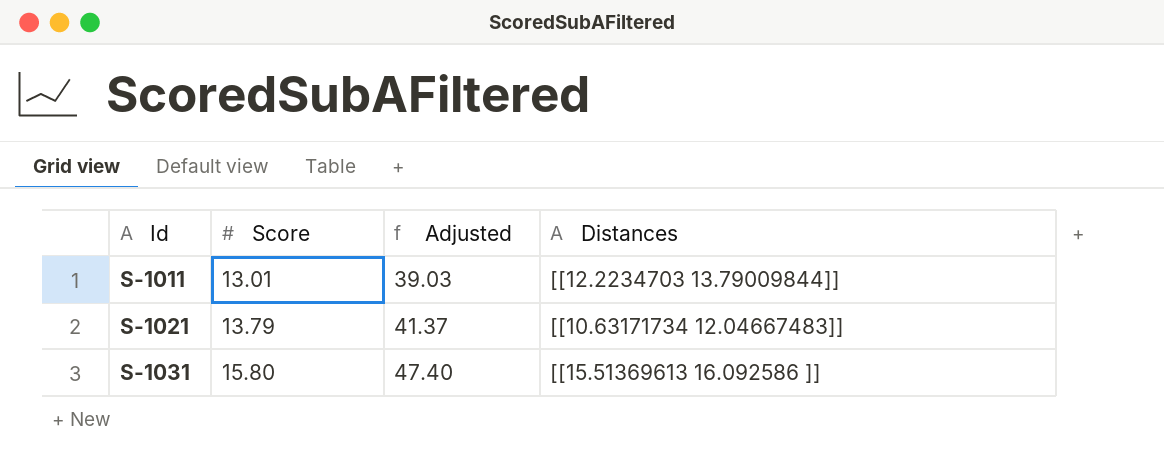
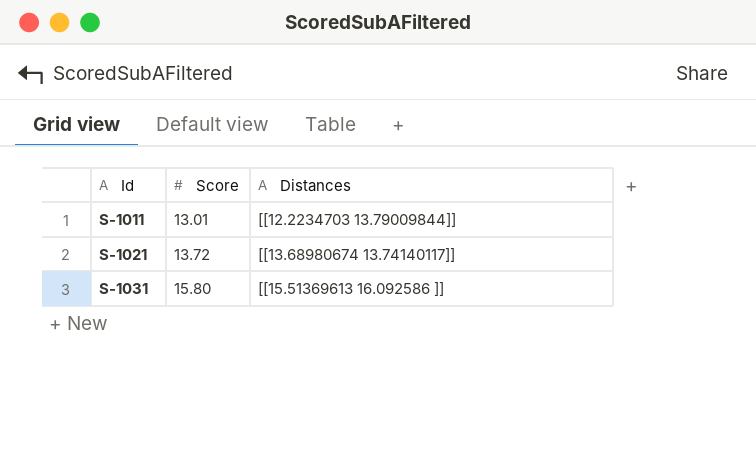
column Adjusted | formula: [Score] * 3 -> none
S-1021 | Score: 13.79 -> 13.72
S-1021 | Distances: [[10.63171734 12.04667483]] -> [[13.68980674 13.74140117]]

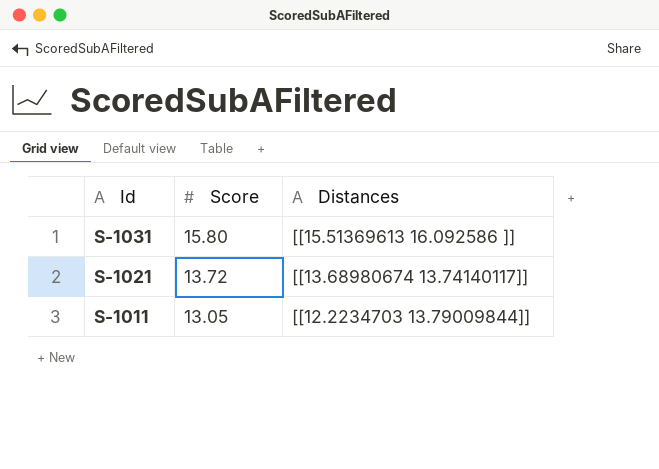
row order: Id ascending -> Id descending
S-1011 | Score: 13.01 -> 13.05

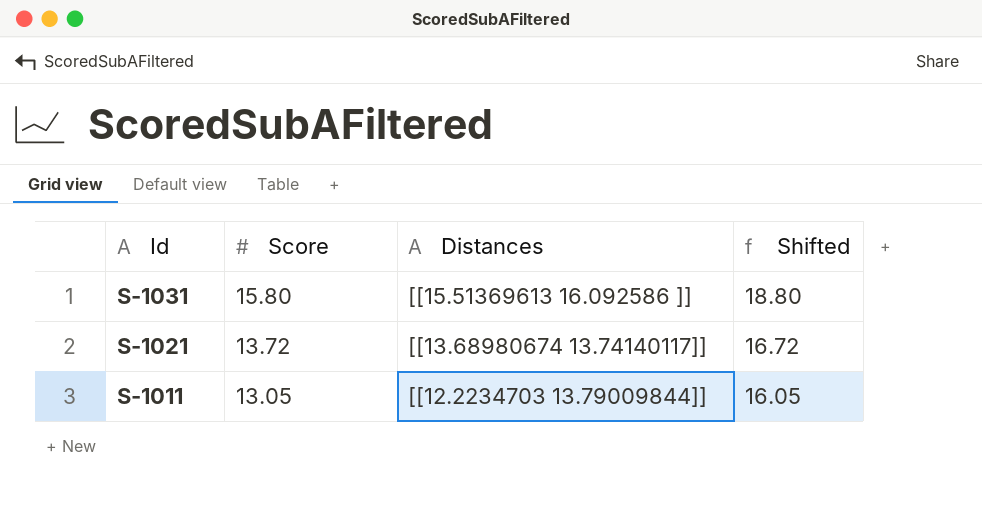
column Shifted | formula: none -> [Score] + 3

